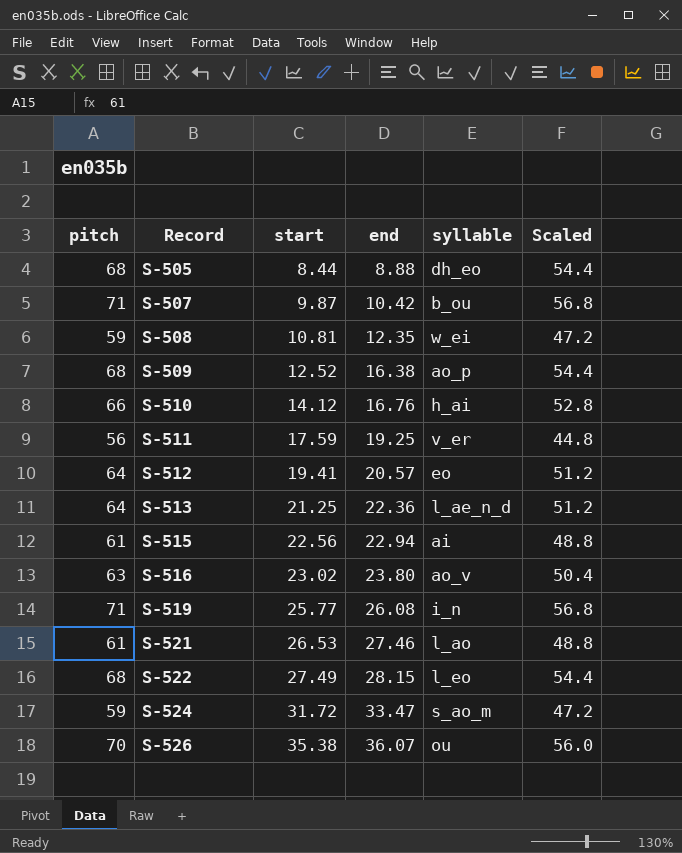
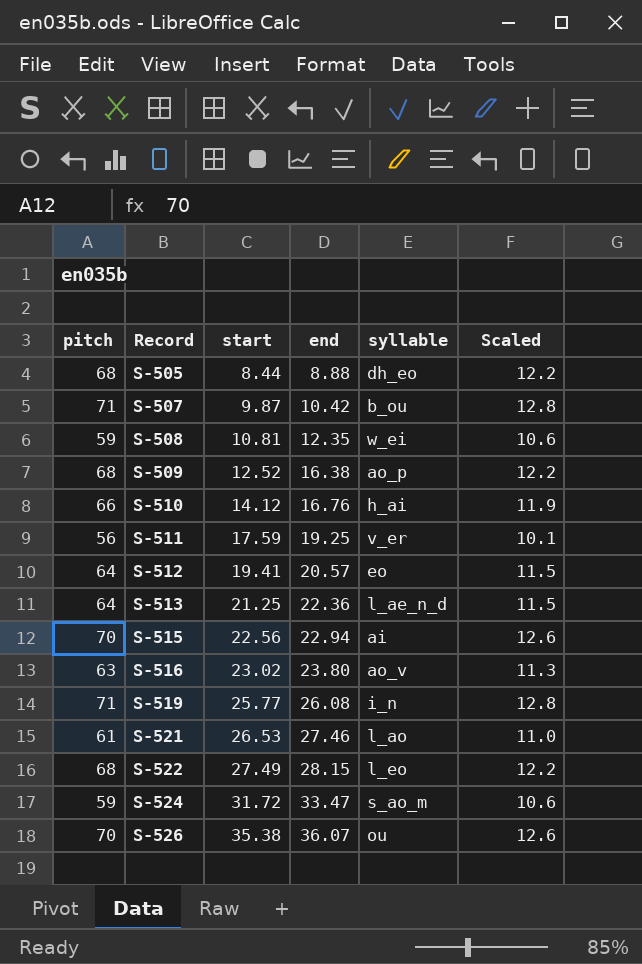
column Scaled | formula: [pitch] * 0.8 -> [pitch] * 0.18
S-515 | pitch: 61 -> 70

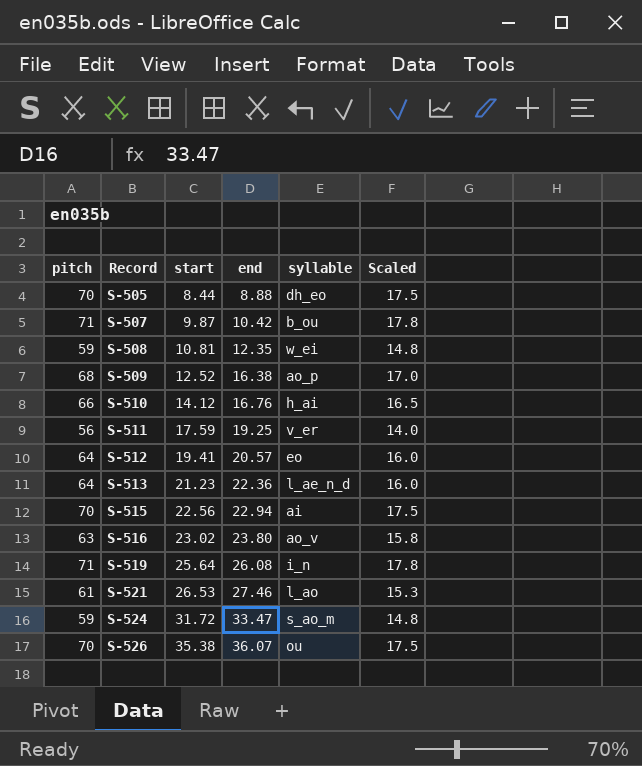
column Scaled | formula: [pitch] * 0.18 -> [pitch] * 0.25
row S-522: 68 | 27.49 | 28.15 | l_eo | 12.2 -> none
S-505 | pitch: 68 -> 70
S-513 | start: 21.25 -> 21.23
S-519 | start: 25.77 -> 25.64

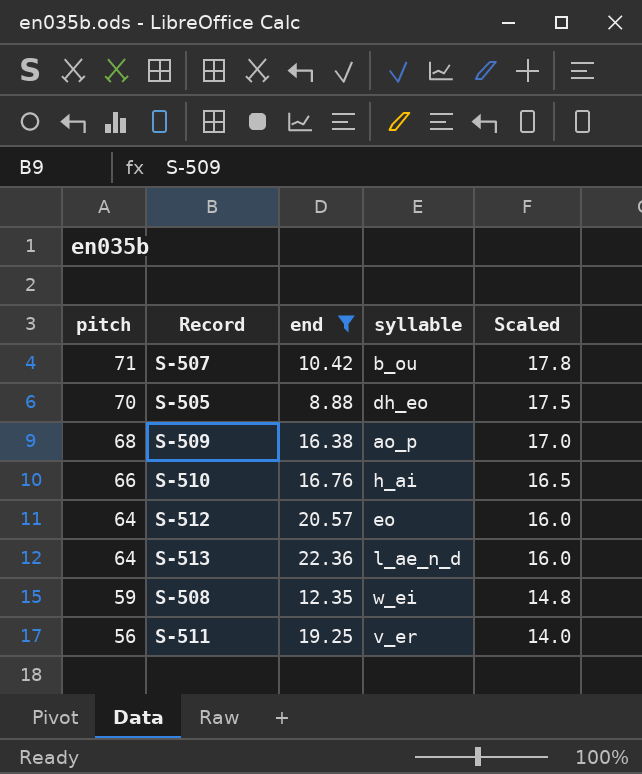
filter: none -> end <= 22.36
row order: Record ascending -> pitch descending
column start | position: 3 -> none

